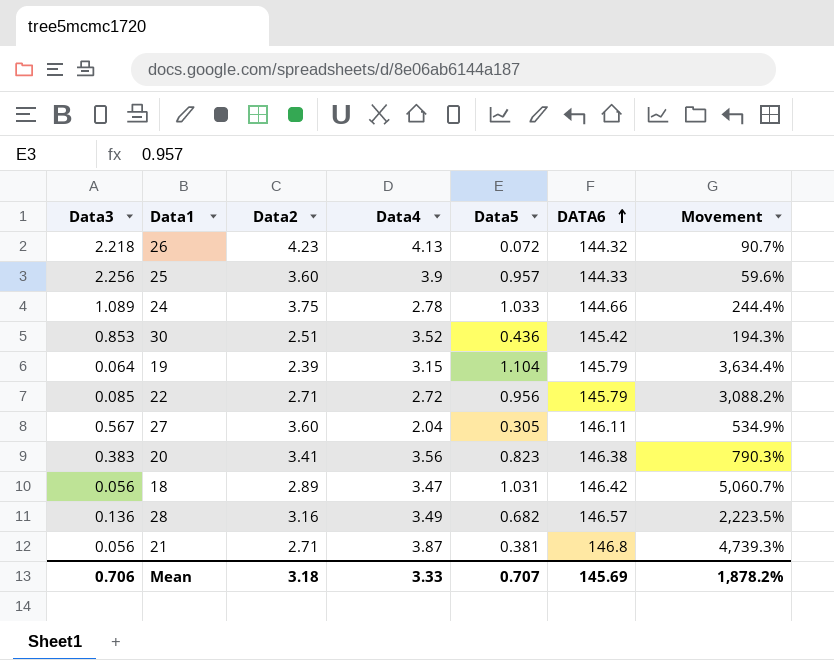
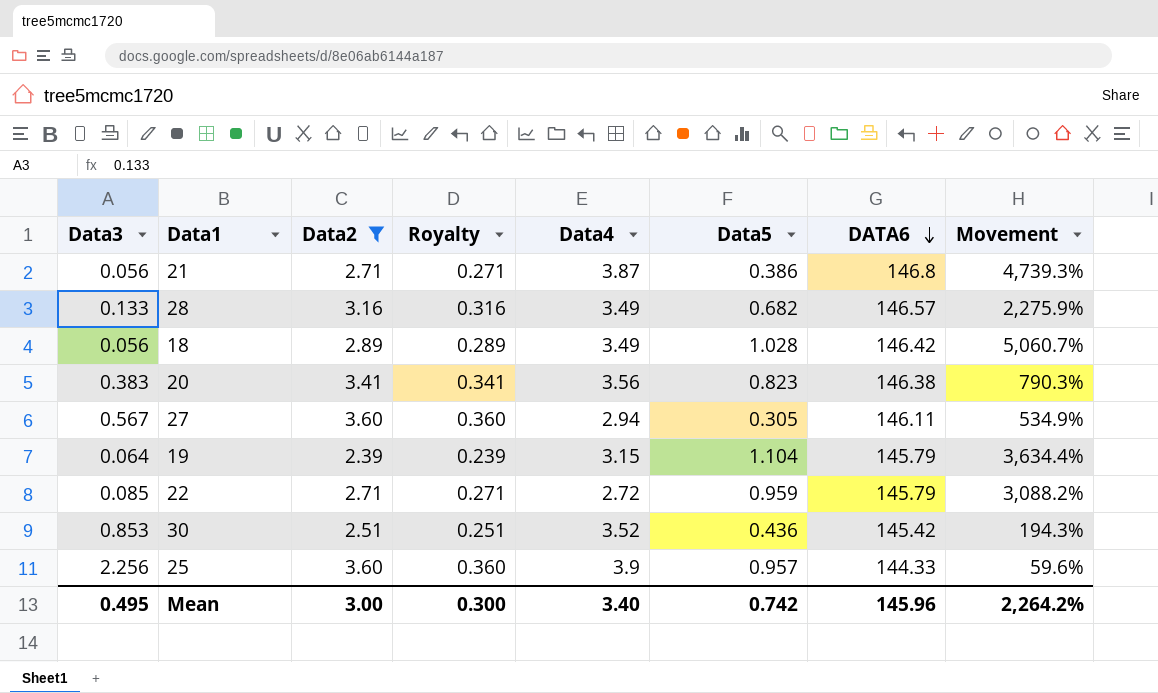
filter: none -> Data2 <= 3.60
row order: DATA6 ascending -> DATA6 descending
column Royalty | formula: none -> [Data2] * 0.1
21 | Data5: 0.381 -> 0.386
28 | Data3: 0.136 -> 0.133
28 | Movement: 2,223.5% -> 2,275.9%
18 | Data4: 3.47 -> 3.49
18 | Data5: 1.031 -> 1.028
27 | Data4: 2.04 -> 2.94
22 | Data5: 0.956 -> 0.959
Mean | Data3: 0.706 -> 0.495
Mean | Data2: 3.18 -> 3.00
Mean | Data4: 3.33 -> 3.40
Mean | Data5: 0.707 -> 0.742
Mean | DATA6: 145.69 -> 145.96
Mean | Movement: 1,878.2% -> 2,264.2%

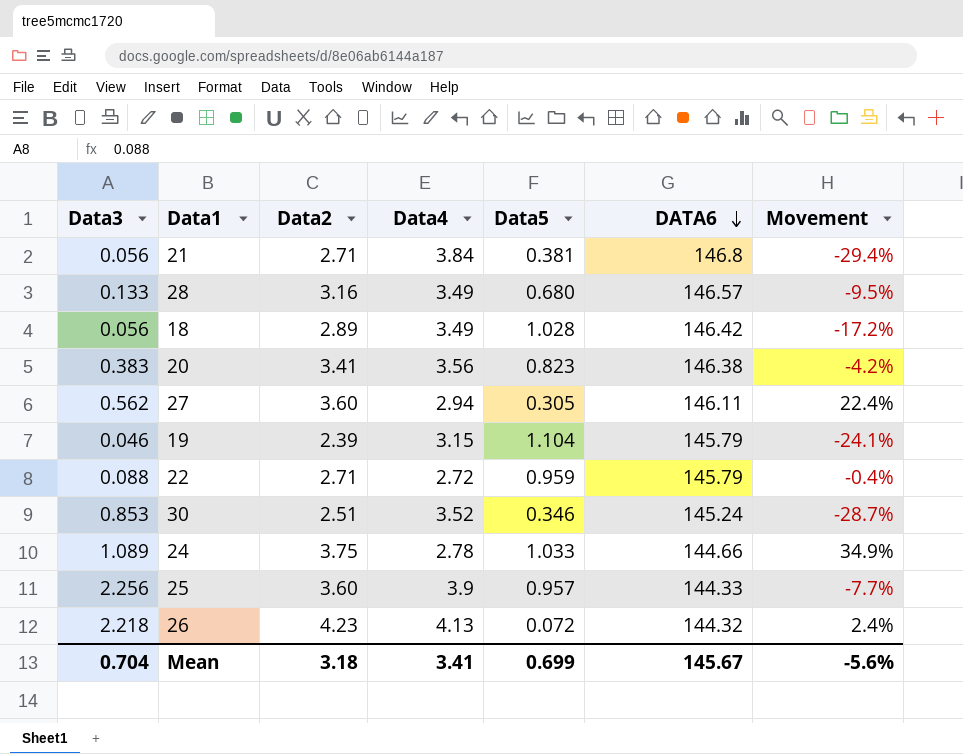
filter: Data2 <= 3.60 -> none
column Royalty | formula: [Data2] * 0.1 -> none
column Movement | formula: ([Data2] - [Data3]) / [Data3] -> ([Data2] - [Data4]) / [Data4]
21 | Data4: 3.87 -> 3.84
21 | Data5: 0.386 -> 0.381
28 | Data5: 0.682 -> 0.680
27 | Data3: 0.567 -> 0.562
19 | Data3: 0.064 -> 0.046
22 | Data3: 0.085 -> 0.088
30 | Data5: 0.436 -> 0.346
30 | DATA6: 145.42 -> 145.24
Mean | Data3: 0.495 -> 0.704
Mean | Data2: 3.00 -> 3.18
Mean | Data4: 3.40 -> 3.41
Mean | Data5: 0.742 -> 0.699
Mean | DATA6: 145.96 -> 145.67
Mean | Movement: 2,264.2% -> -5.6%

